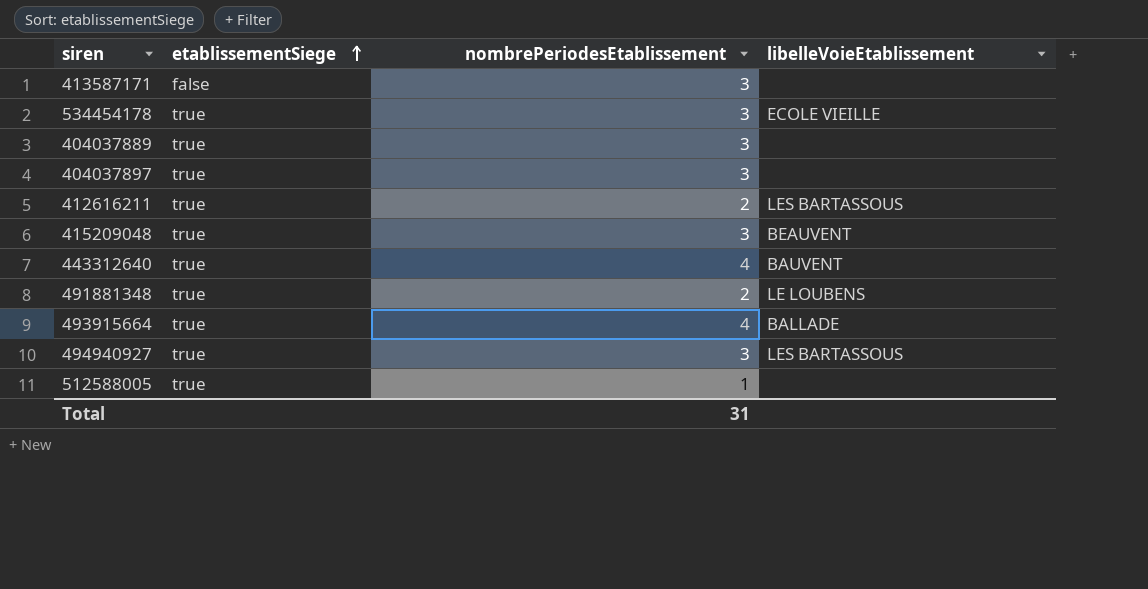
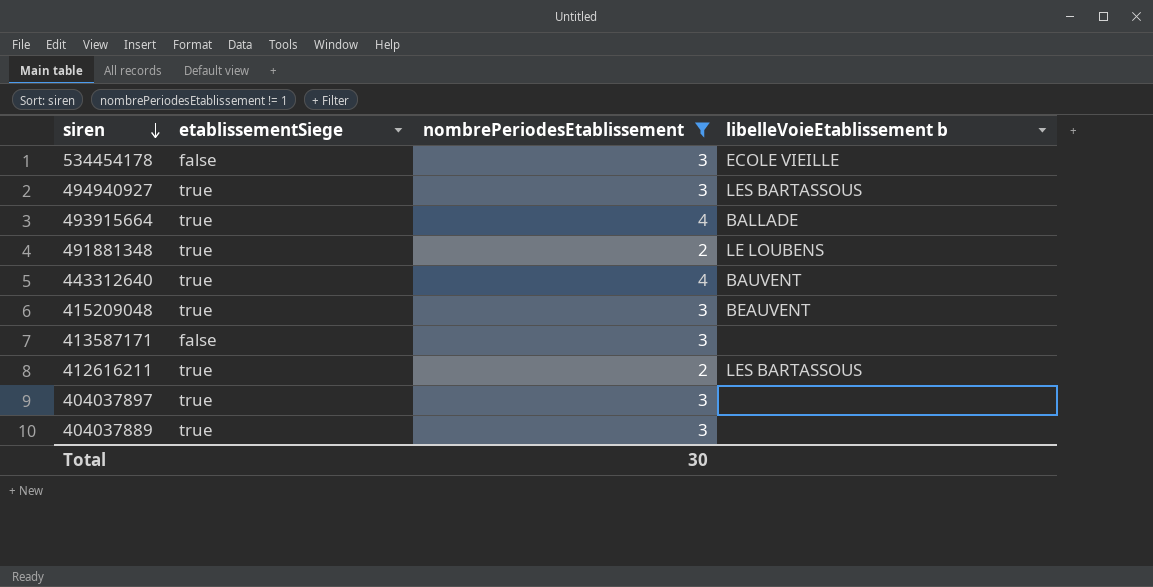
filter: none -> nombrePeriodesEtablissement != 1
row order: etablissementSiege ascending -> siren descending
column name: libelleVoieEtablissement -> libelleVoieEtablissement b
534454178 | etablissementSiege: true -> false
Total | nombrePeriodesEtablissement: 31 -> 30

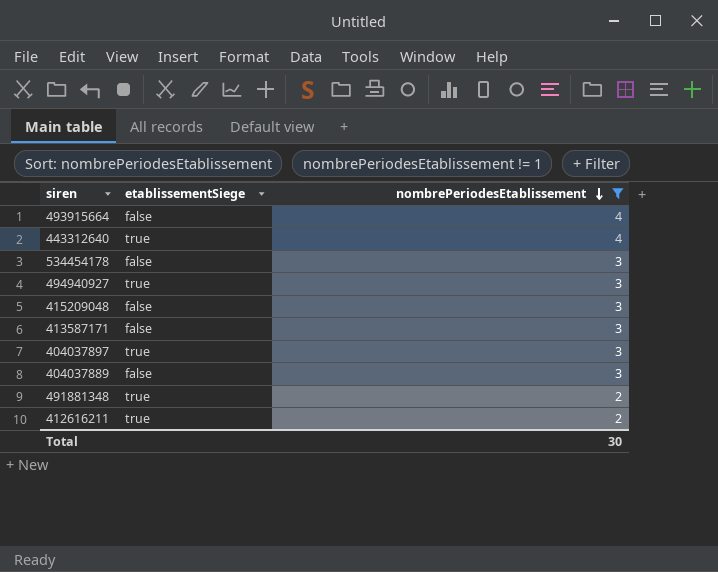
row order: siren descending -> nombrePeriodesEtablissement descending
column libelleVoieEtablissement b | position: 4 -> none
493915664 | etablissementSiege: true -> false
415209048 | etablissementSiege: true -> false
404037889 | etablissementSiege: true -> false

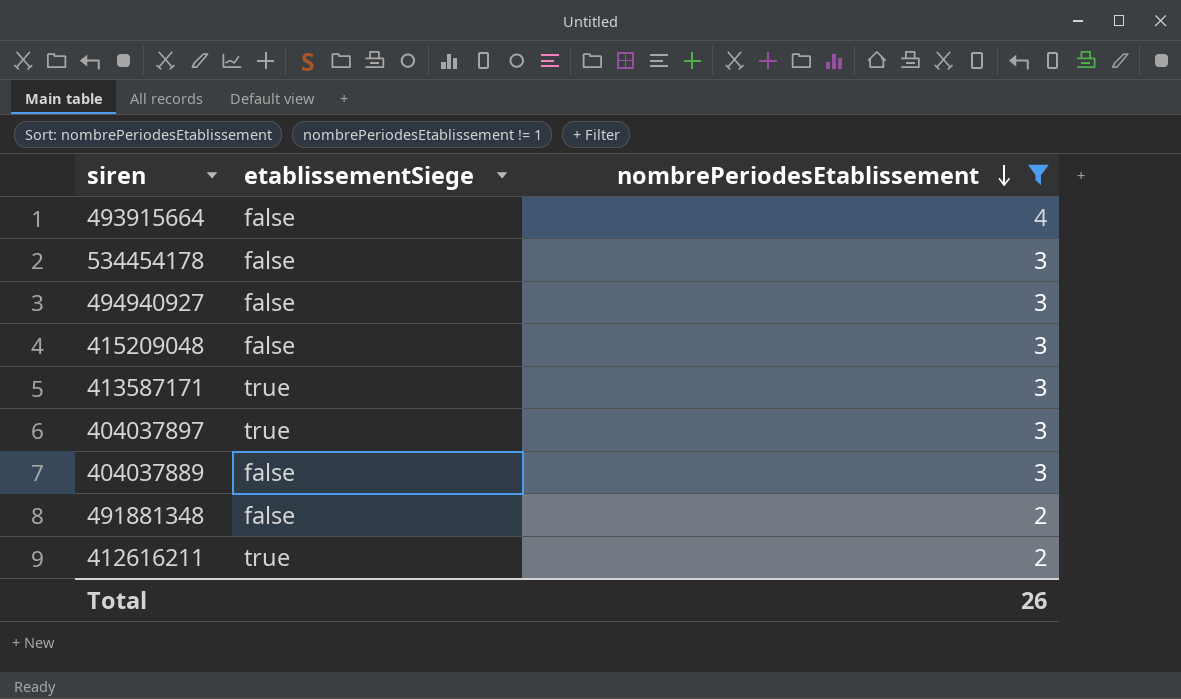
row 443312640: true | 4 -> none
494940927 | etablissementSiege: true -> false
413587171 | etablissementSiege: false -> true
491881348 | etablissementSiege: true -> false
Total | nombrePeriodesEtablissement: 30 -> 26

